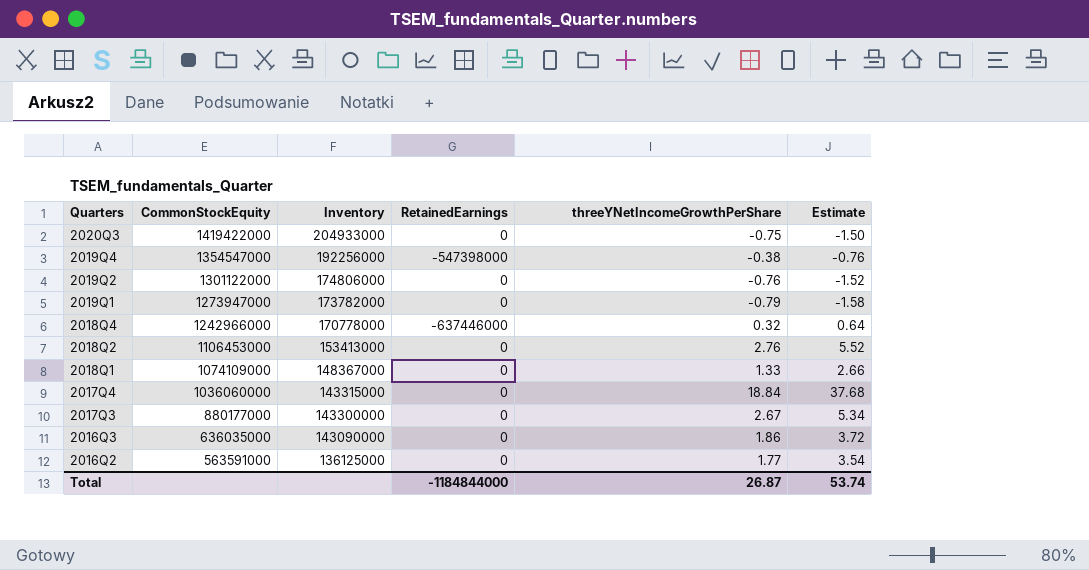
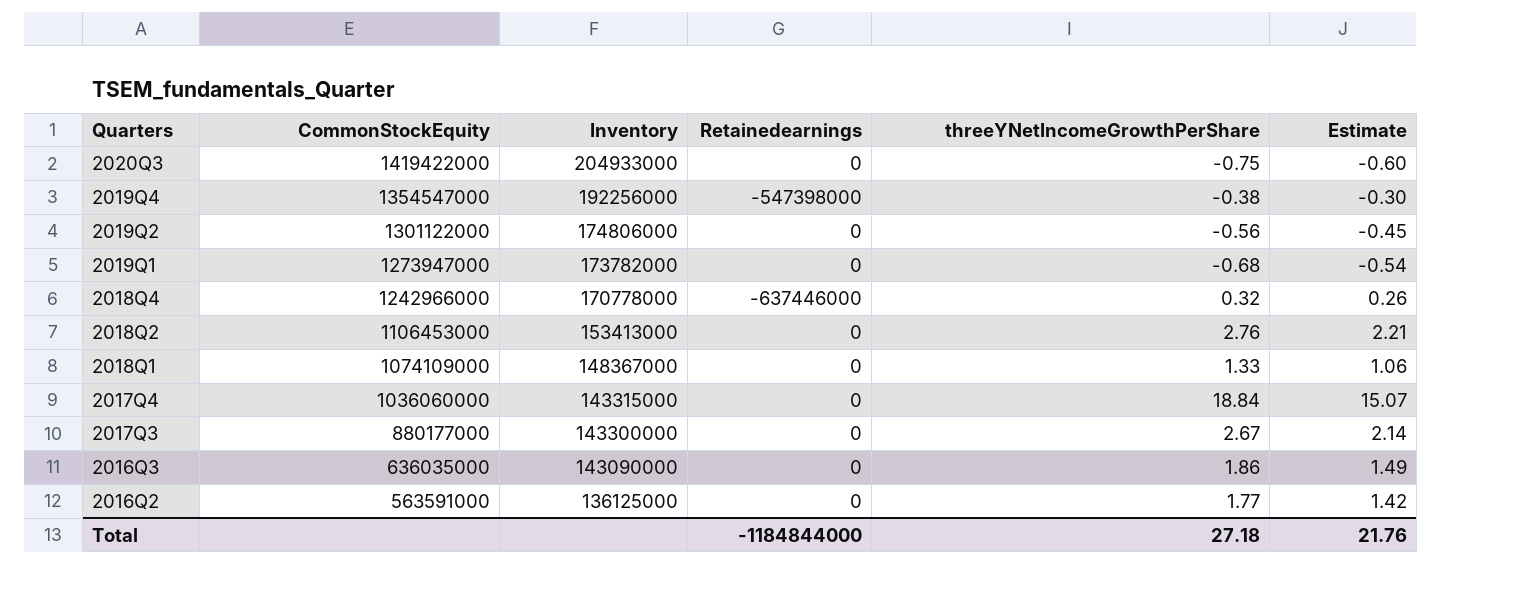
column name: RetainedEarnings -> Retainedearnings
column Estimate | formula: [threeYNetIncomeGrowthPerShare] * 2 -> [threeYNetIncomeGrowthPerShare] * 0.8
2019Q2 | threeYNetIncomeGrowthPerShare: -0.76 -> -0.56
2019Q1 | threeYNetIncomeGrowthPerShare: -0.79 -> -0.68
Total | threeYNetIncomeGrowthPerShare: 26.87 -> 27.18
Total | Estimate: 53.74 -> 21.76

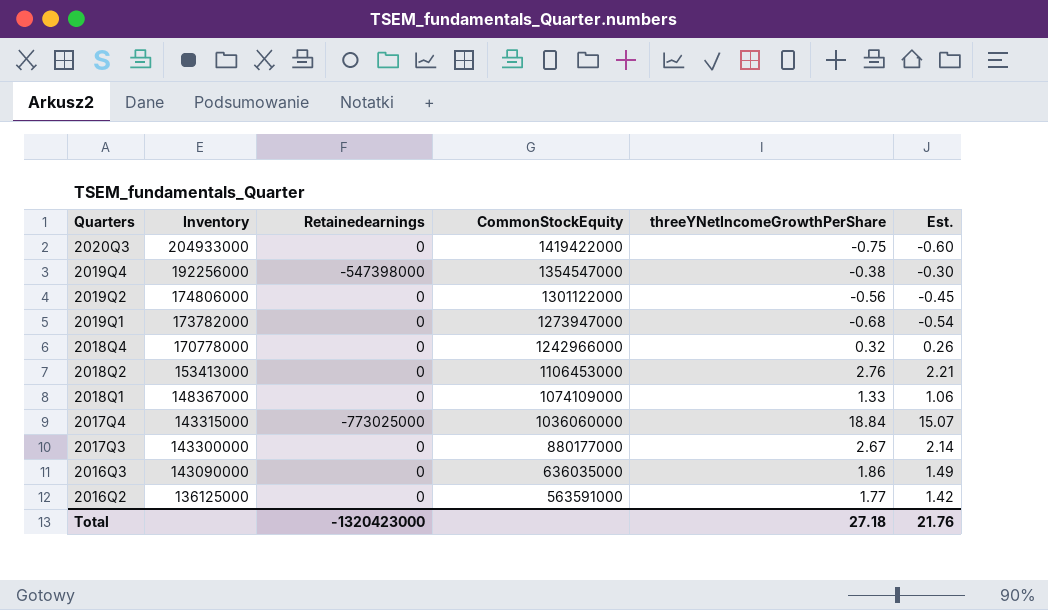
column CommonStockEquity | position: 2 -> 4
column name: Estimate -> Est.
2018Q4 | Retainedearnings: -637446000 -> 0
2017Q4 | Retainedearnings: 0 -> -773025000
Total | Retainedearnings: -1184844000 -> -1320423000

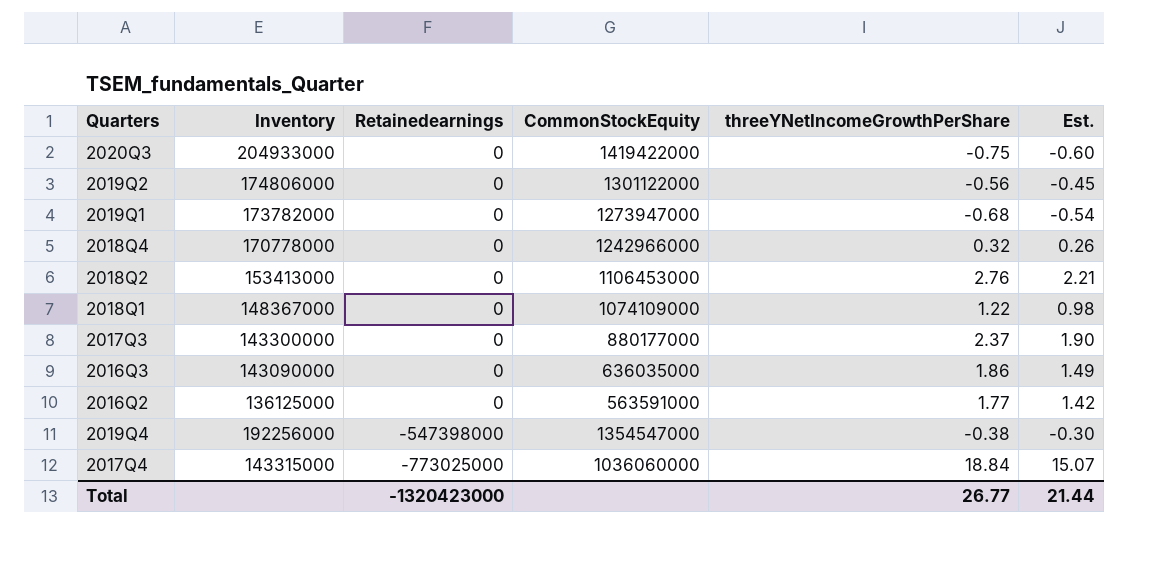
row order: Quarters descending -> Retainedearnings descending
2018Q1 | threeYNetIncomeGrowthPerShare: 1.33 -> 1.22
2018Q1 | Est.: 1.06 -> 0.98
2017Q3 | threeYNetIncomeGrowthPerShare: 2.67 -> 2.37
2017Q3 | Est.: 2.14 -> 1.90
Total | threeYNetIncomeGrowthPerShare: 27.18 -> 26.77
Total | Est.: 21.76 -> 21.44

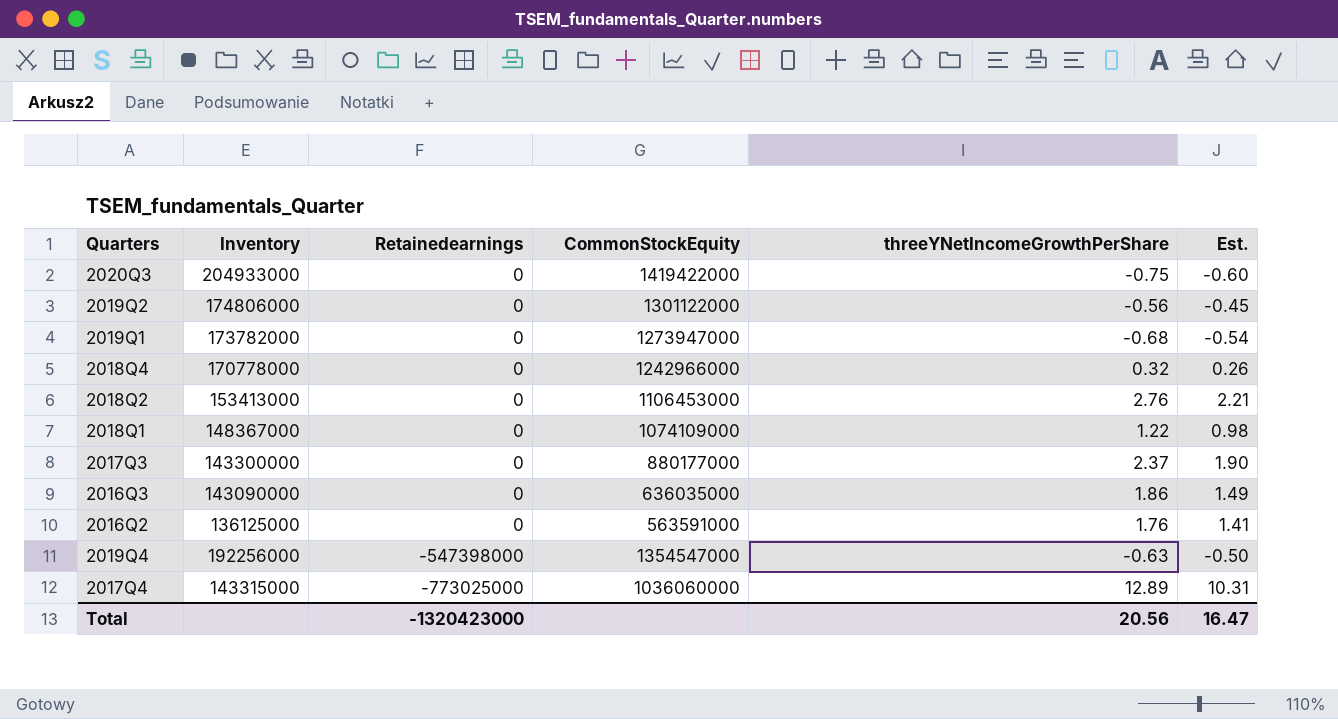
2016Q2 | threeYNetIncomeGrowthPerShare: 1.77 -> 1.76
2016Q2 | Est.: 1.42 -> 1.41
2019Q4 | threeYNetIncomeGrowthPerShare: -0.38 -> -0.63
2019Q4 | Est.: -0.30 -> -0.50
2017Q4 | threeYNetIncomeGrowthPerShare: 18.84 -> 12.89
2017Q4 | Est.: 15.07 -> 10.31
Total | threeYNetIncomeGrowthPerShare: 26.77 -> 20.56
Total | Est.: 21.44 -> 16.47

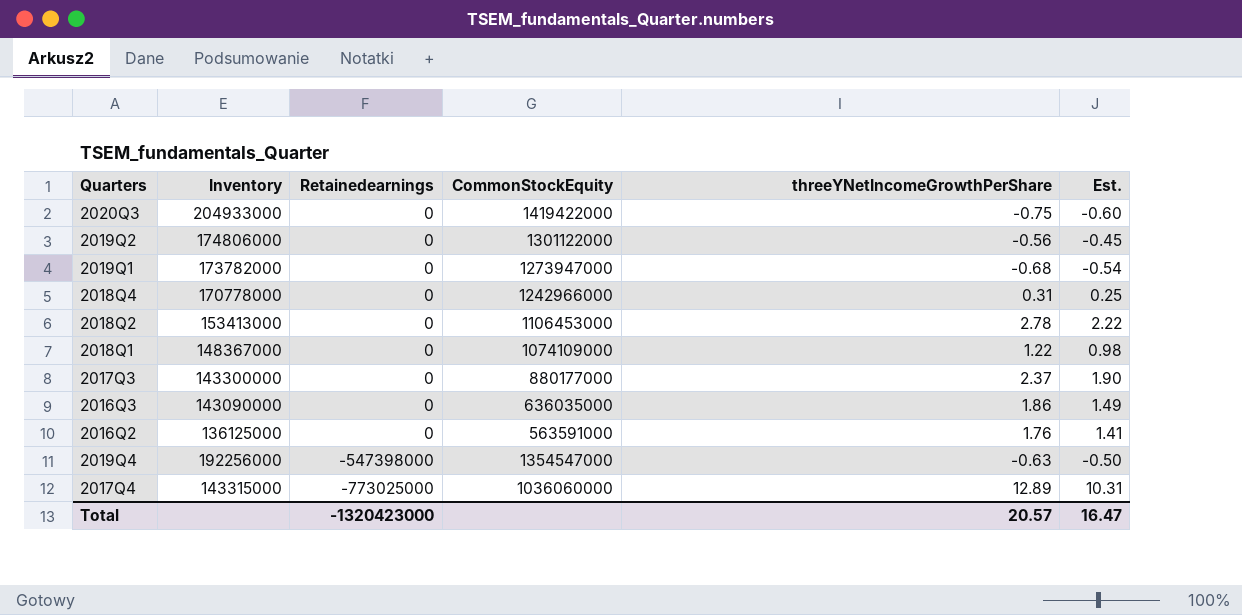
2018Q4 | threeYNetIncomeGrowthPerShare: 0.32 -> 0.31
2018Q4 | Est.: 0.26 -> 0.25
2018Q2 | threeYNetIncomeGrowthPerShare: 2.76 -> 2.78
2018Q2 | Est.: 2.21 -> 2.22
Total | threeYNetIncomeGrowthPerShare: 20.56 -> 20.57

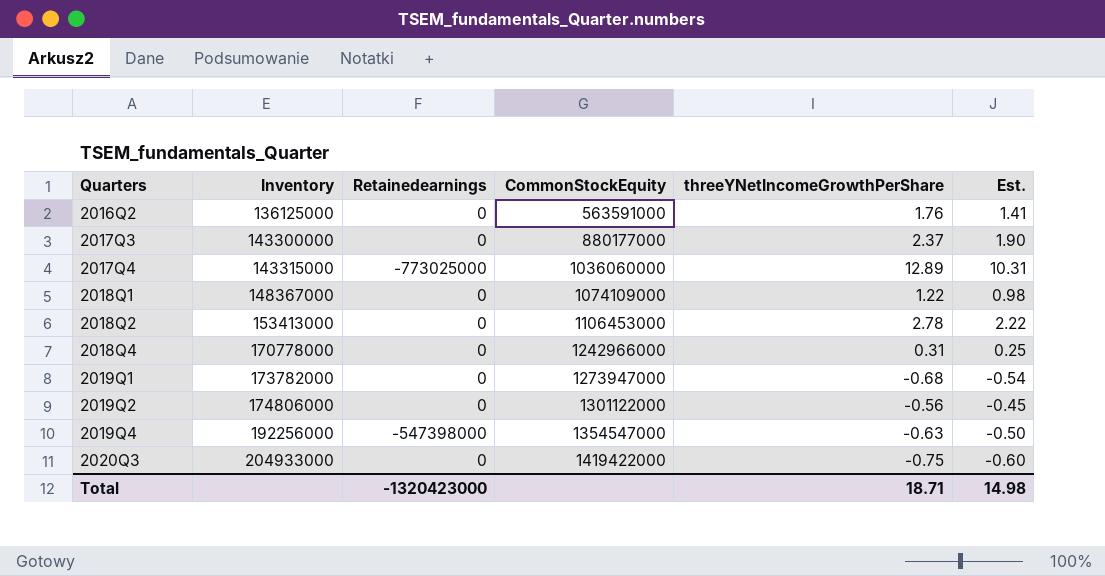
row order: Retainedearnings descending -> Quarters ascending
row 2016Q3: 143090000 | 0 | 636035000 | 1.86 | 1.49 -> none
Total | threeYNetIncomeGrowthPerShare: 20.57 -> 18.71
Total | Est.: 16.47 -> 14.98

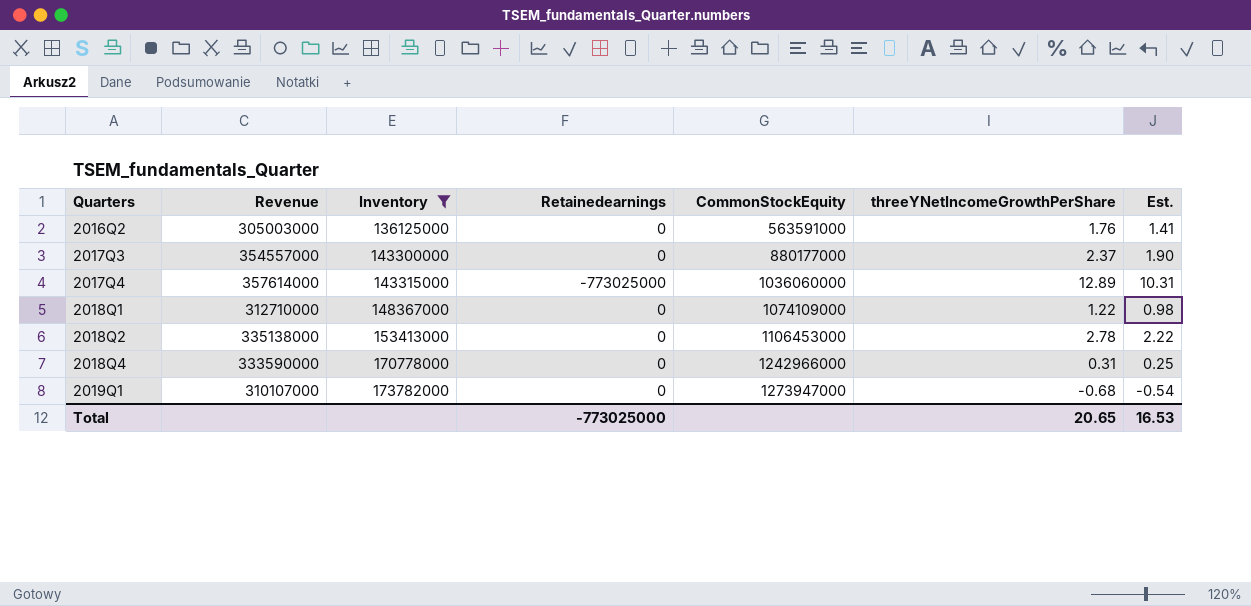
filter: none -> Inventory <= 173782000
column Revenue | position: none -> 2
Total | Retainedearnings: -1320423000 -> -773025000
Total | threeYNetIncomeGrowthPerShare: 18.71 -> 20.65
Total | Est.: 14.98 -> 16.53

